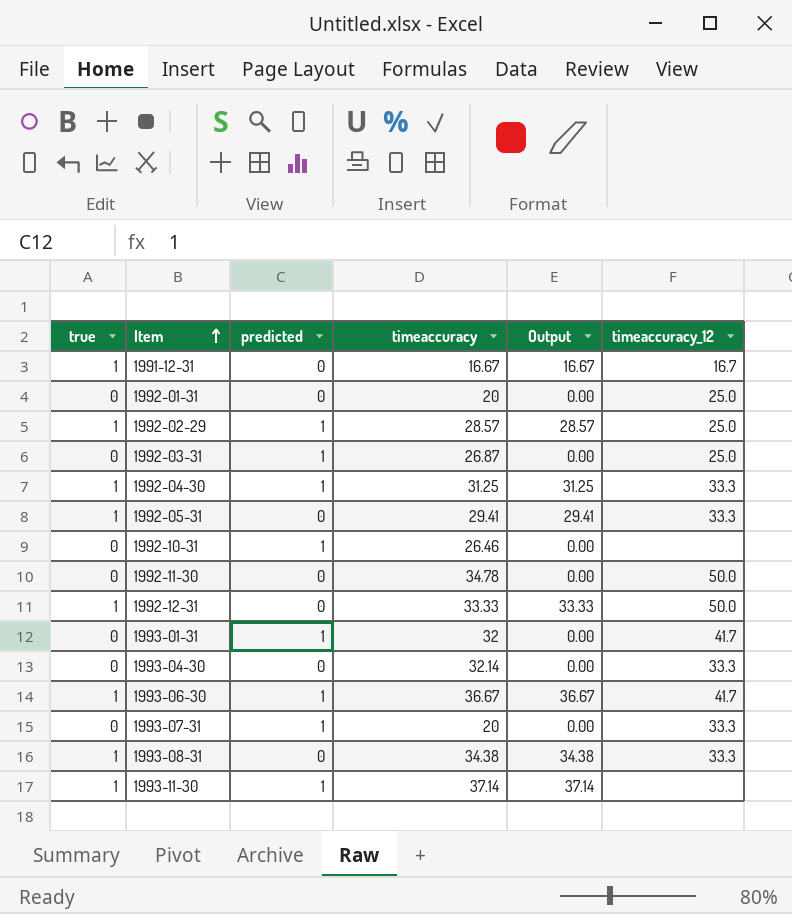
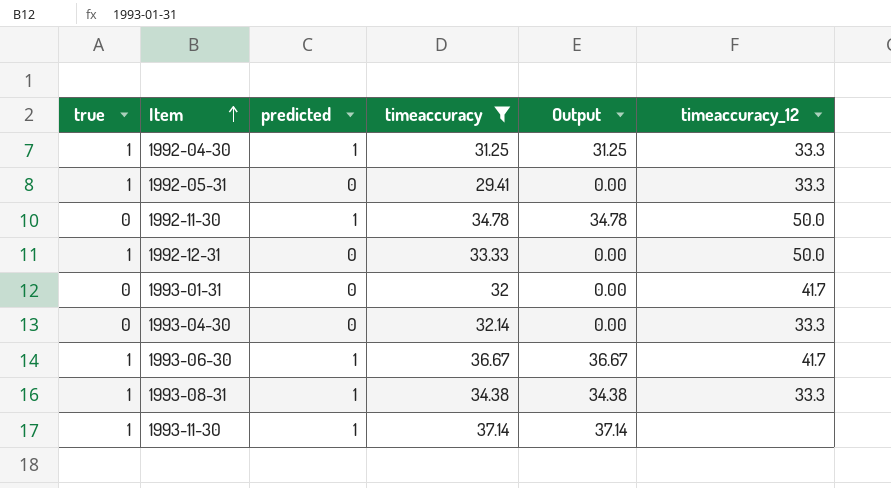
filter: none -> timeaccuracy >= 29.41
column Output | formula: [true] * [timeaccuracy] -> [predicted] * [timeaccuracy]
1992-11-30 | predicted: 0 -> 1
1993-01-31 | predicted: 1 -> 0
1993-08-31 | predicted: 0 -> 1

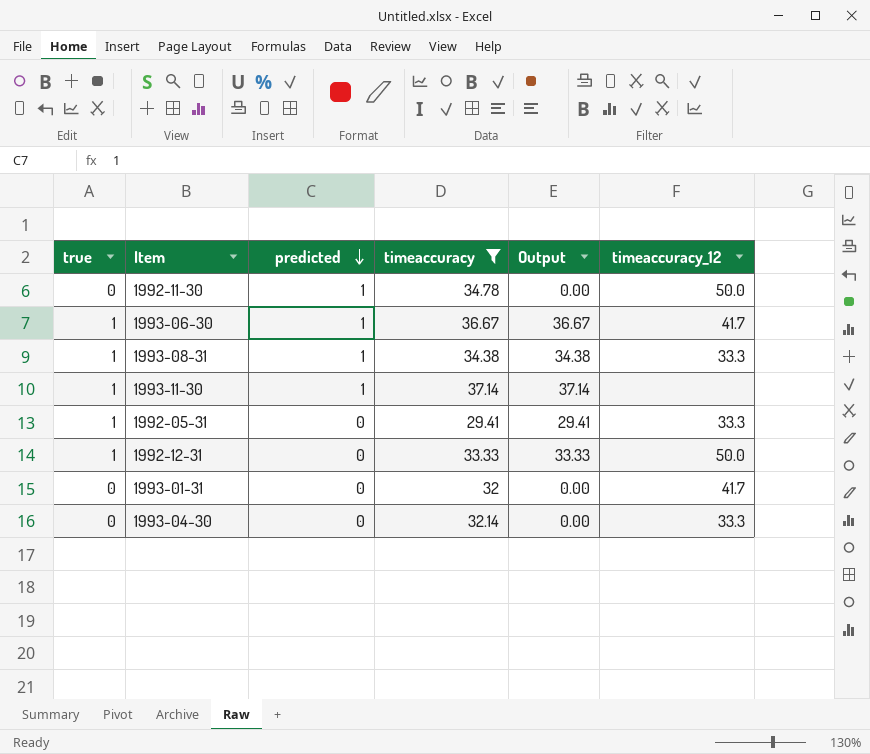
row order: Item ascending -> predicted descending
column Output | formula: [predicted] * [timeaccuracy] -> [true] * [timeaccuracy]
row 1992-04-30: 1 | 1 | 31.25 | 31.25 | 33.3 -> none

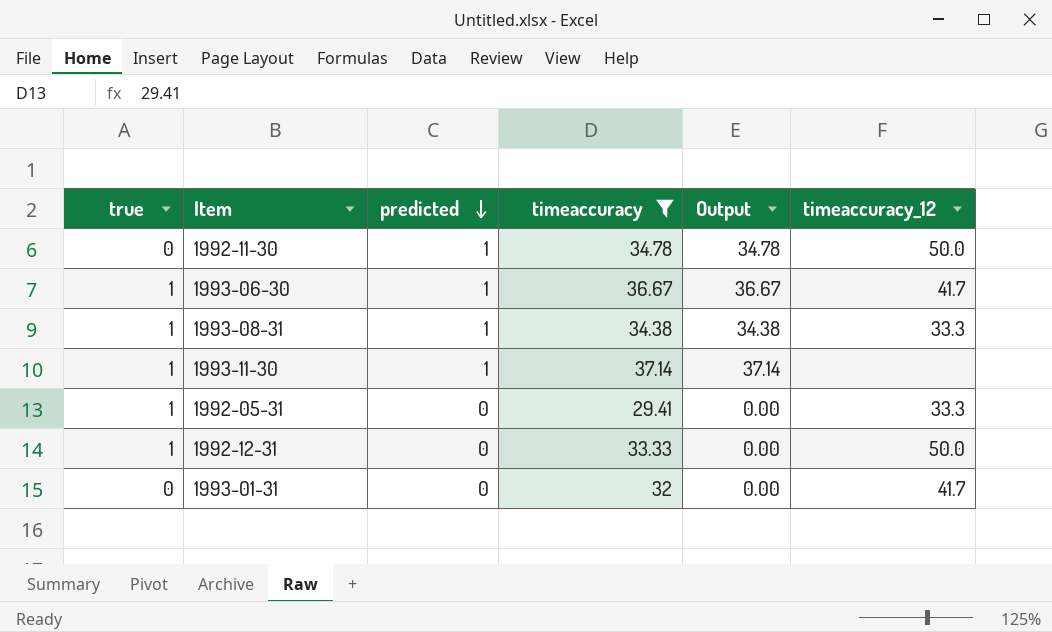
column Output | formula: [true] * [timeaccuracy] -> [predicted] * [timeaccuracy]
row 1993-04-30: 0 | 0 | 32.14 | 0.00 | 33.3 -> none

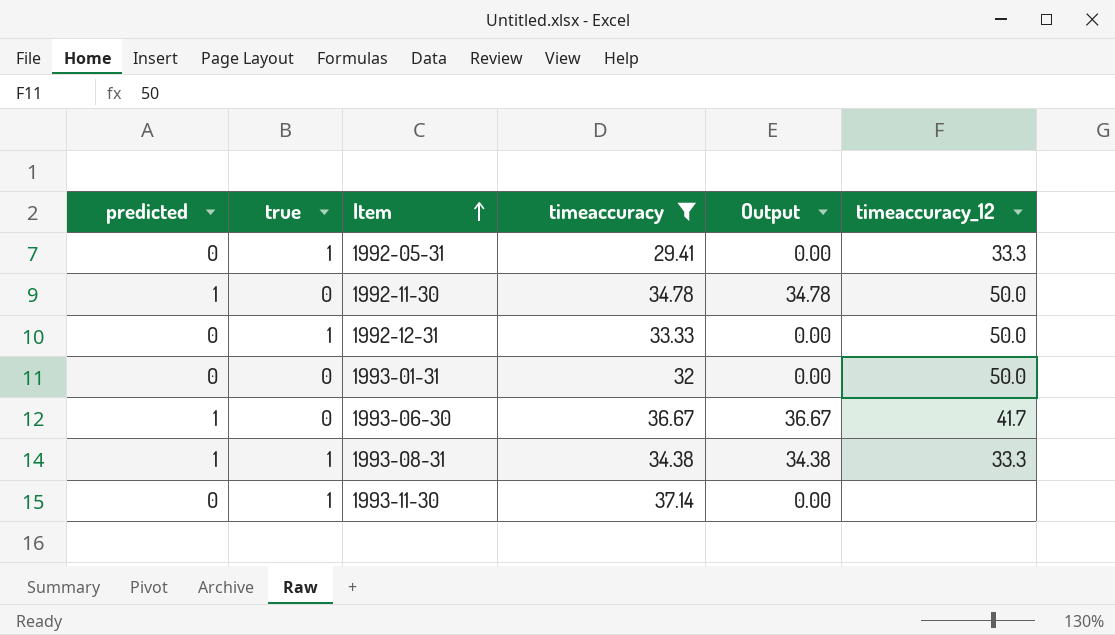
row order: predicted descending -> Item ascending
column predicted | position: 3 -> 1
1993-01-31 | timeaccuracy_12: 41.7 -> 50.0
1993-06-30 | true: 1 -> 0
1993-11-30 | predicted: 1 -> 0
1993-11-30 | Output: 37.14 -> 0.00

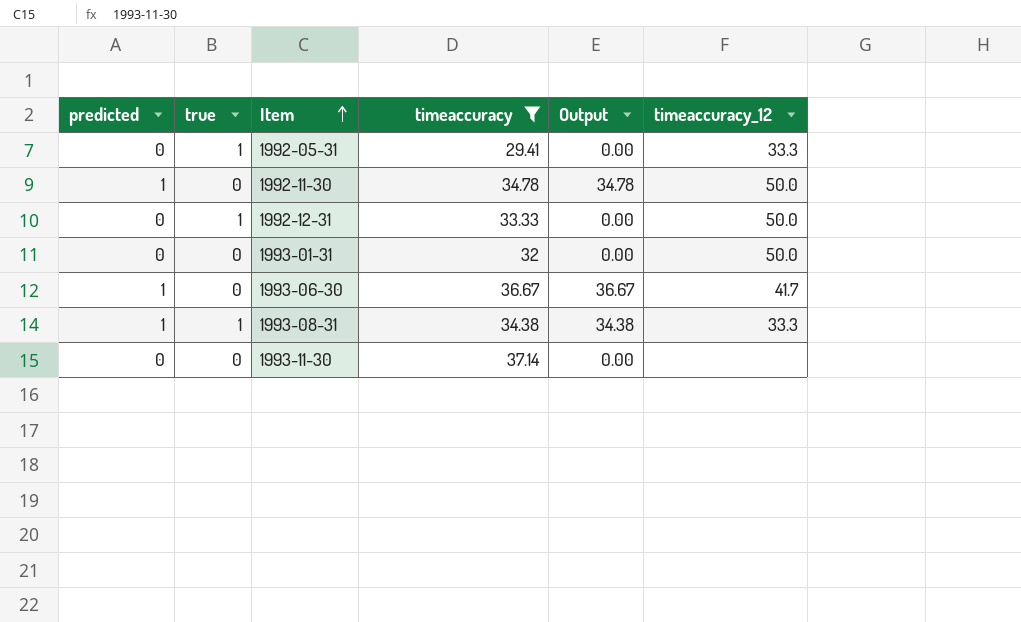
1993-11-30 | true: 1 -> 0

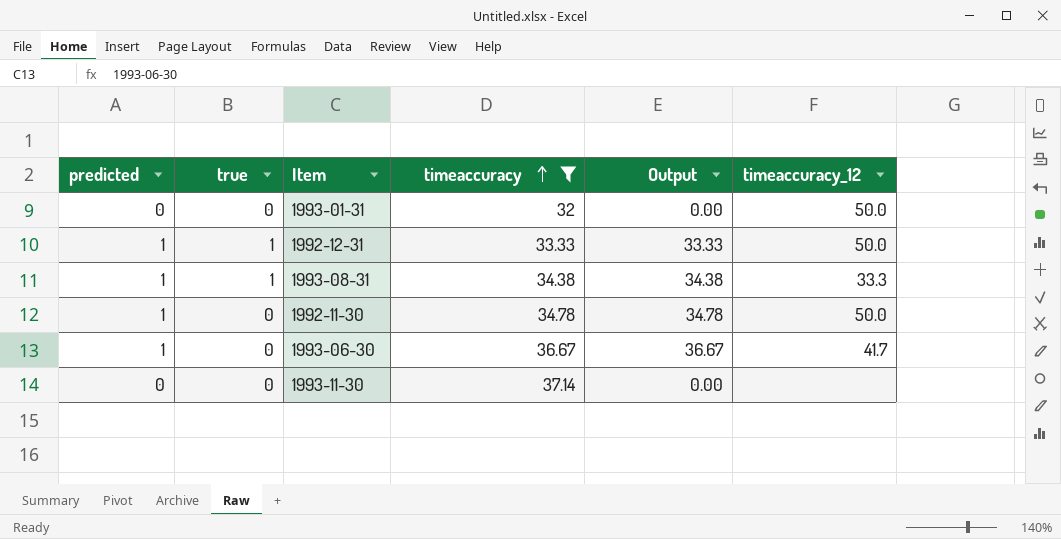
row order: Item ascending -> timeaccuracy ascending
row 1992-05-31: 0 | 1 | 29.41 | 0.00 | 33.3 -> none
1992-12-31 | predicted: 0 -> 1
1992-12-31 | Output: 0.00 -> 33.33

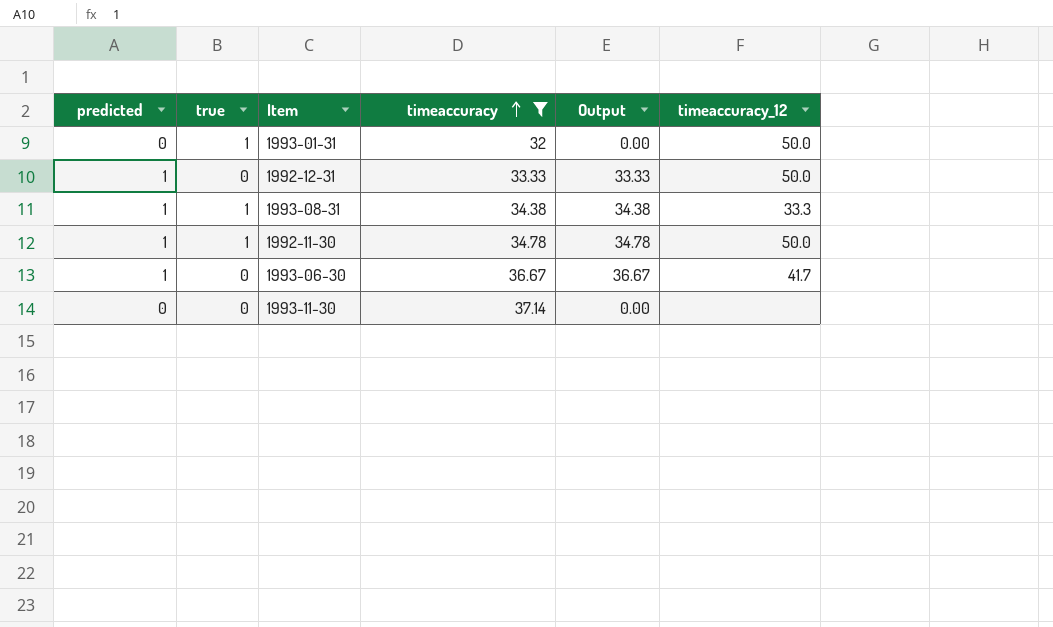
1993-01-31 | true: 0 -> 1
1992-12-31 | true: 1 -> 0
1992-11-30 | true: 0 -> 1

